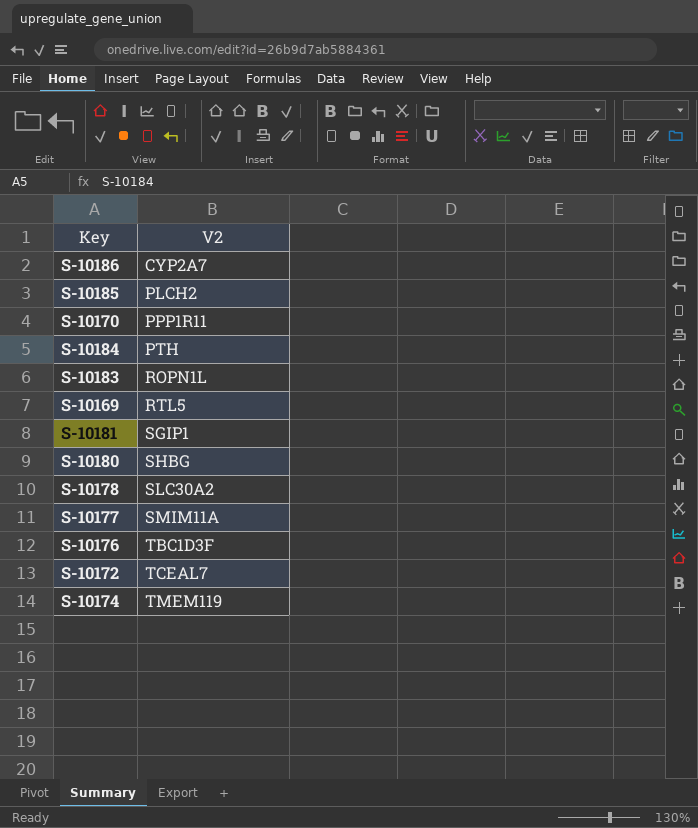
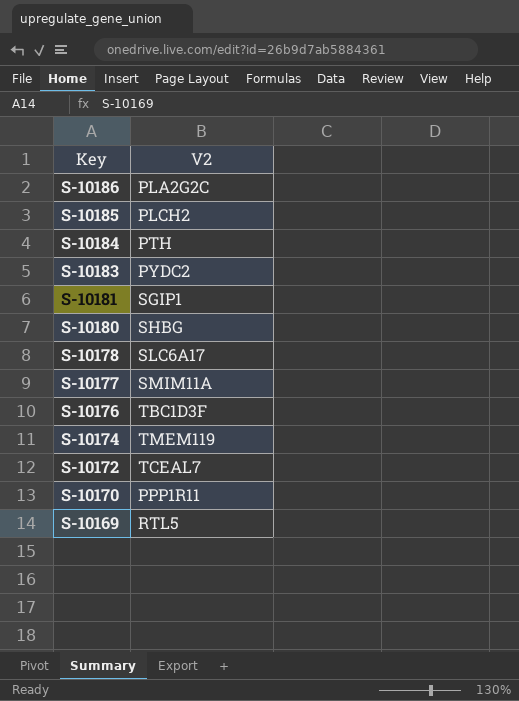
row order: V2 ascending -> Key descending
S-10186 | V2: CYP2A7 -> PLA2G2C
S-10183 | V2: ROPN1L -> PYDC2
S-10178 | V2: SLC30A2 -> SLC6A17

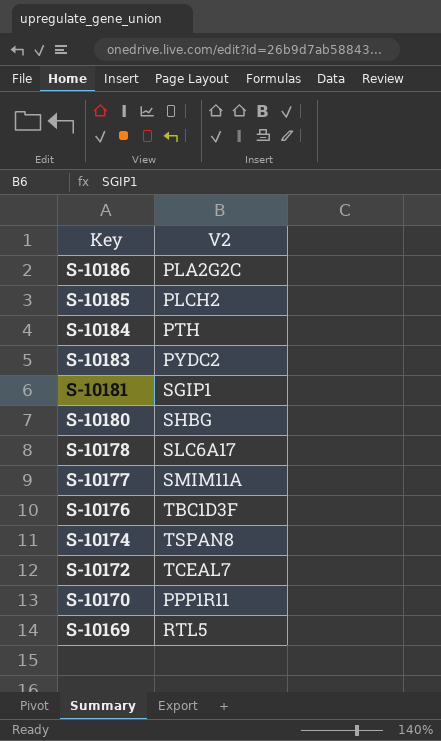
S-10174 | V2: TMEM119 -> TSPAN8

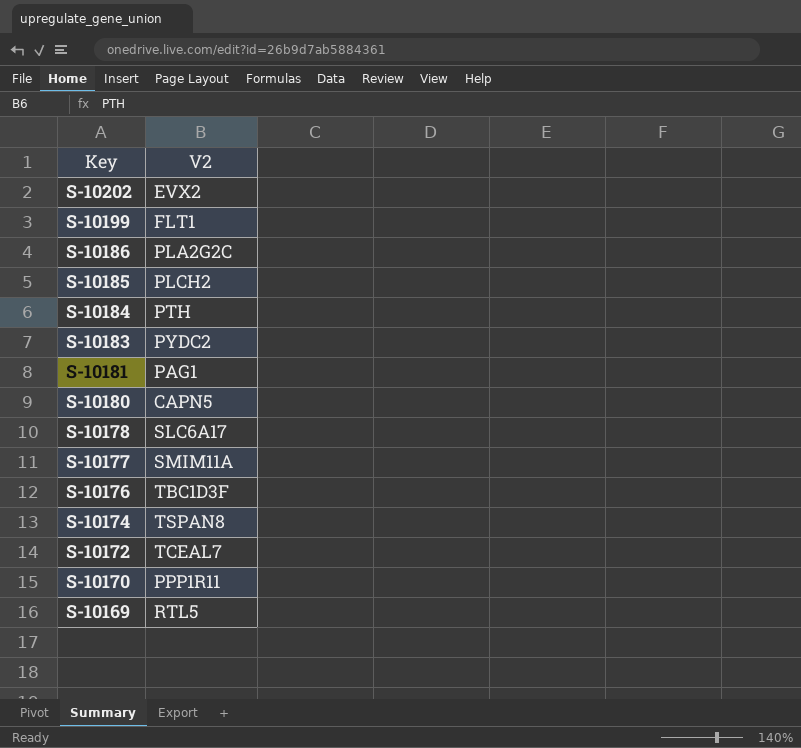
row S-10202: none -> EVX2
row S-10199: none -> FLT1
S-10181 | V2: SGIP1 -> PAG1
S-10180 | V2: SHBG -> CAPN5

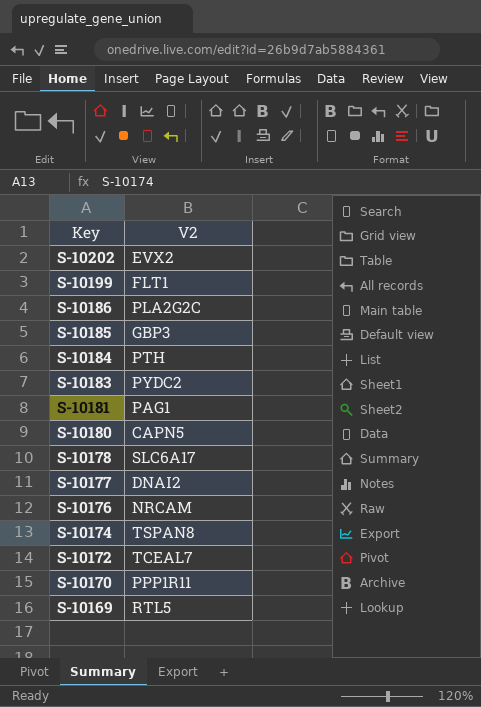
S-10185 | V2: PLCH2 -> GBP3
S-10177 | V2: SMIM11A -> DNAI2
S-10176 | V2: TBC1D3F -> NRCAM

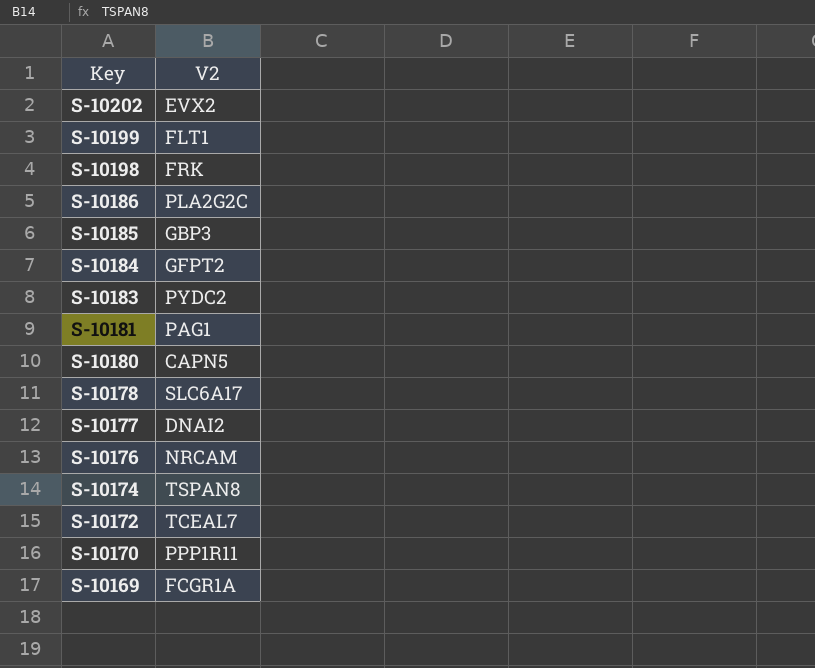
row S-10198: none -> FRK
S-10184 | V2: PTH -> GFPT2
S-10169 | V2: RTL5 -> FCGR1A

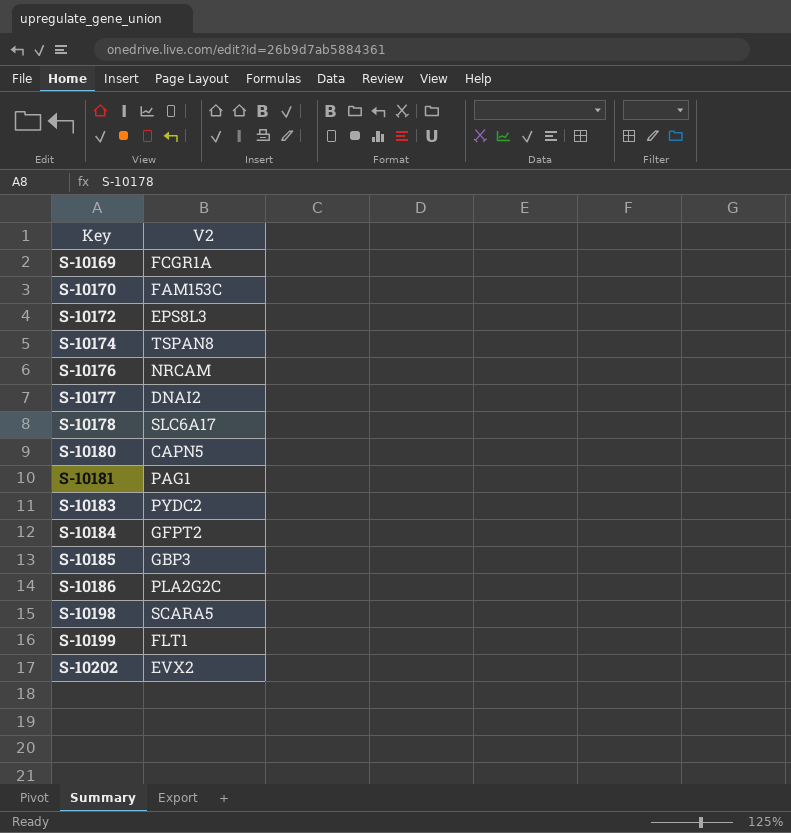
row order: Key descending -> Key ascending
S-10170 | V2: PPP1R11 -> FAM153C
S-10172 | V2: TCEAL7 -> EPS8L3
S-10198 | V2: FRK -> SCARA5

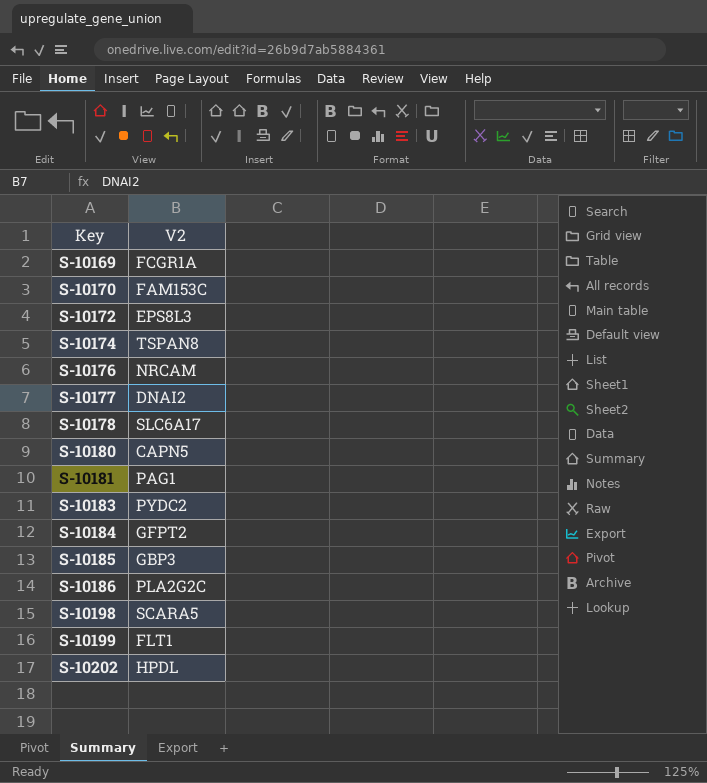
S-10202 | V2: EVX2 -> HPDL

